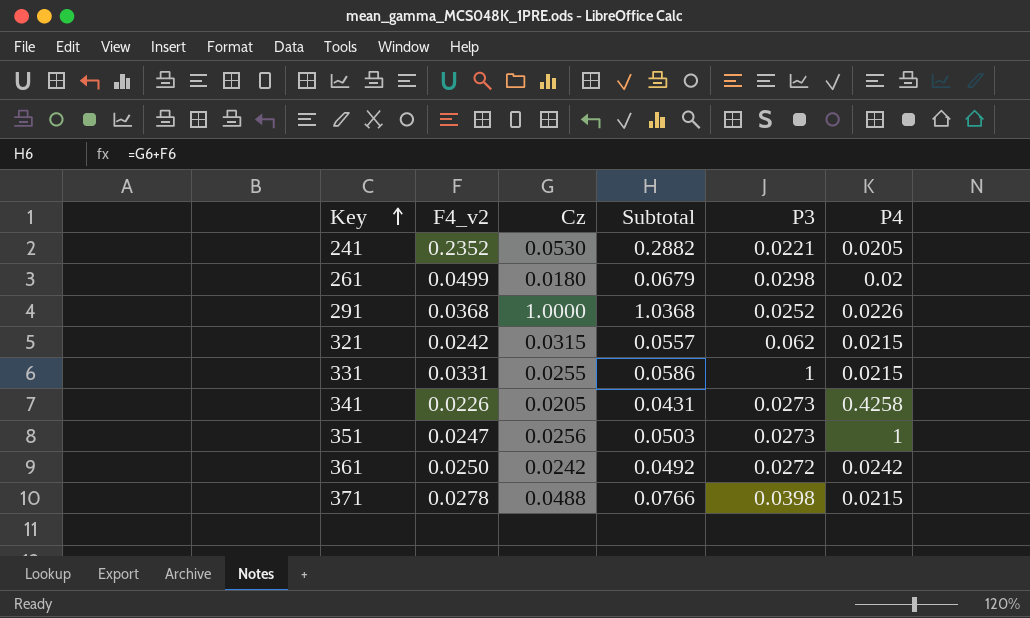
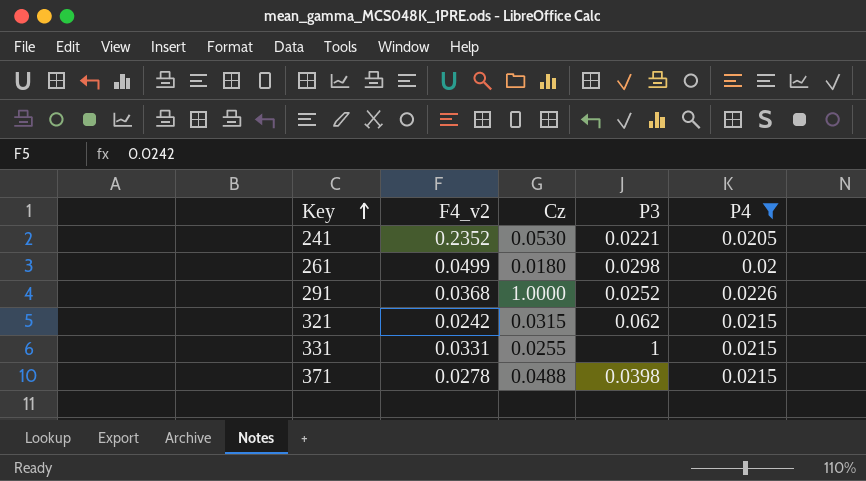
filter: none -> P4 <= 0.0226
column Subtotal | formula: [F4_v2] + [Cz] -> none

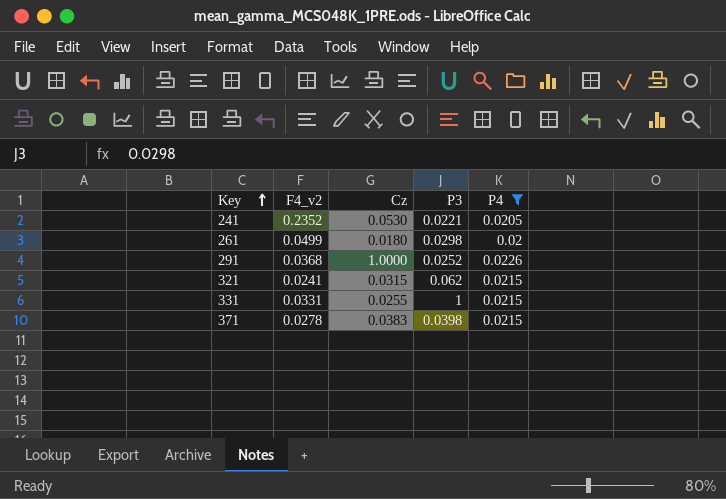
321 | F4_v2: 0.0242 -> 0.0241
371 | Cz: 0.0488 -> 0.0383

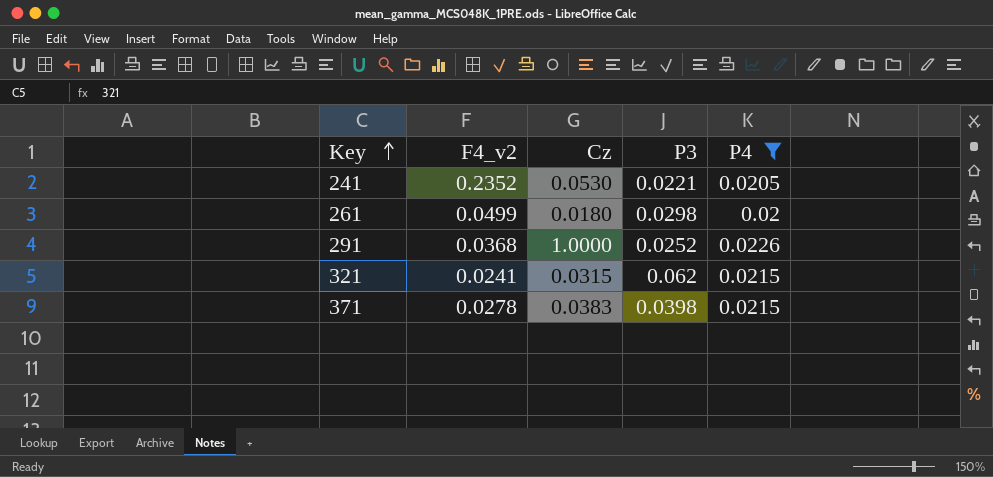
row 331: 0.0331 | 0.0255 | 1 | 0.0215 -> none

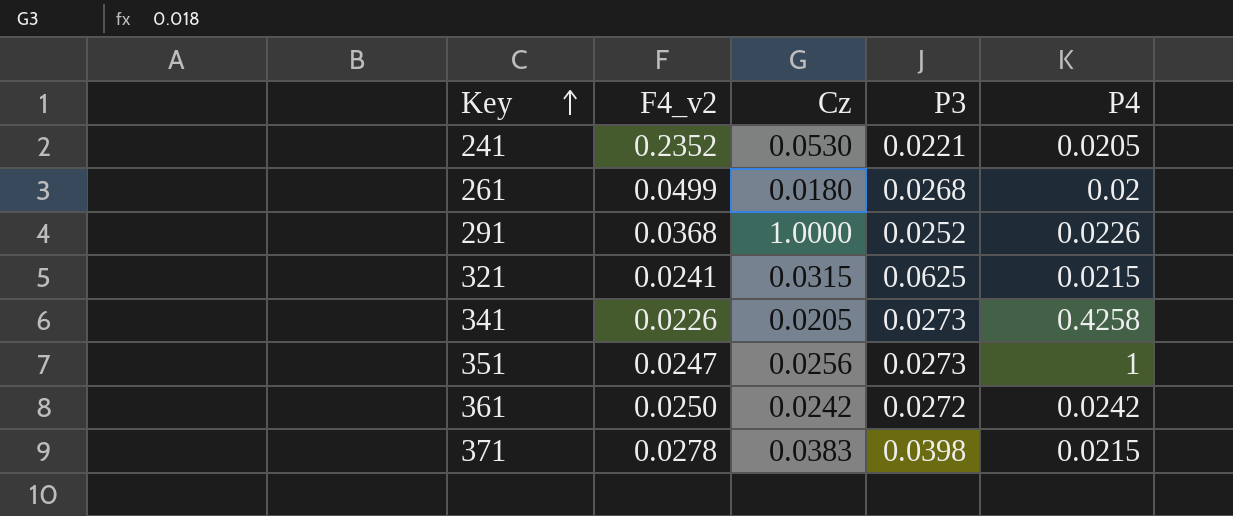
filter: P4 <= 0.0226 -> none
261 | P3: 0.0298 -> 0.0268
321 | P3: 0.062 -> 0.0625

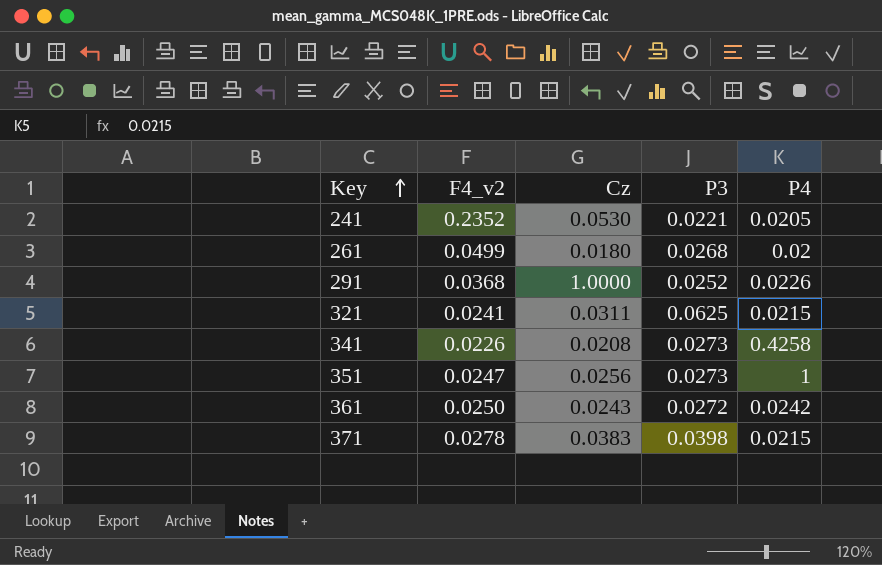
321 | Cz: 0.0315 -> 0.0311
341 | Cz: 0.0205 -> 0.0208
361 | Cz: 0.0242 -> 0.0243

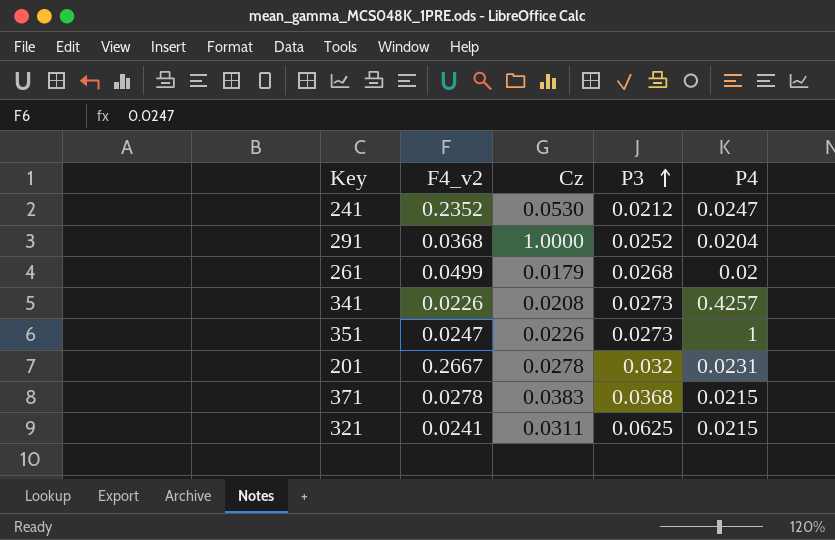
row order: Key ascending -> P3 ascending
row 361: 0.0250 | 0.0243 | 0.0272 | 0.0242 -> none
241 | P3: 0.0221 -> 0.0212
241 | P4: 0.0205 -> 0.0247
291 | P4: 0.0226 -> 0.0204
261 | Cz: 0.0180 -> 0.0179
341 | P4: 0.4258 -> 0.4257
351 | Cz: 0.0256 -> 0.0226
row 201: none -> 0.2667 | 0.0278 | 0.032 | 0.0231
371 | P3: 0.0398 -> 0.0368

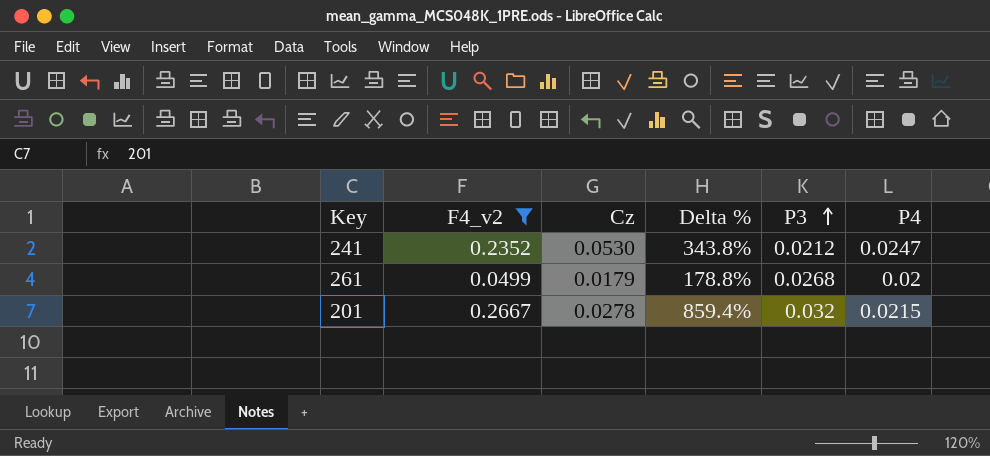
filter: none -> F4_v2 >= 0.0499
column Delta % | formula: none -> ([F4_v2] - [Cz]) / [Cz]
201 | P4: 0.0231 -> 0.0215

